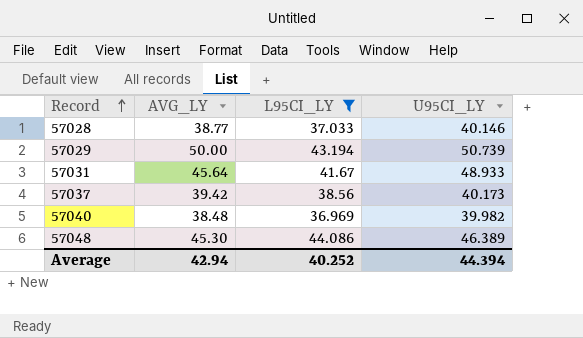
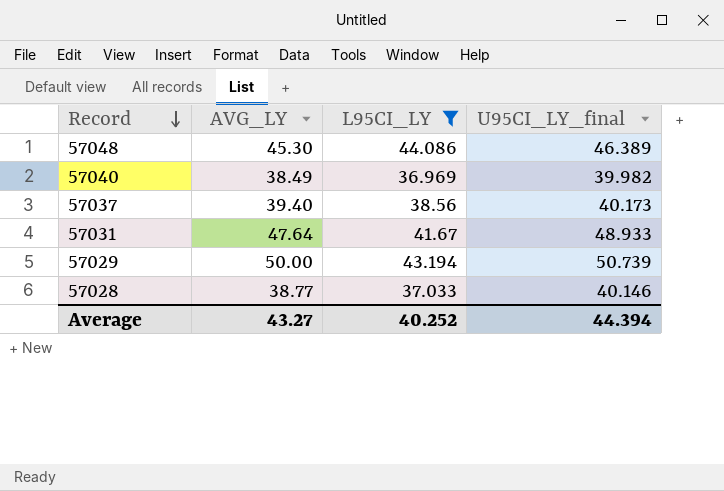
row order: Record ascending -> Record descending
column name: U95CI_LY -> U95CI_LY_final
57040 | AVG_LY: 38.48 -> 38.49
57037 | AVG_LY: 39.42 -> 39.40
57031 | AVG_LY: 45.64 -> 47.64
Average | AVG_LY: 42.94 -> 43.27

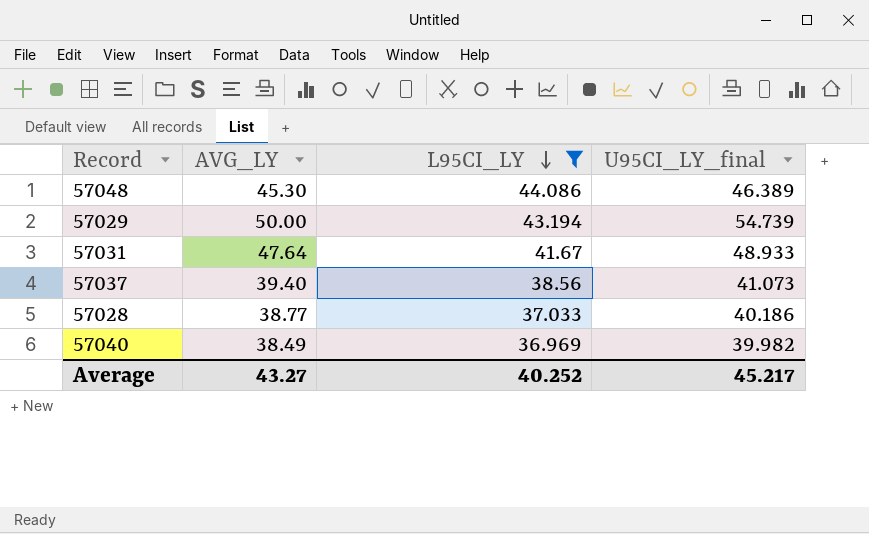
row order: Record descending -> L95CI_LY descending
57029 | U95CI_LY_final: 50.739 -> 54.739
57037 | U95CI_LY_final: 40.173 -> 41.073
57028 | U95CI_LY_final: 40.146 -> 40.186
Average | U95CI_LY_final: 44.394 -> 45.217

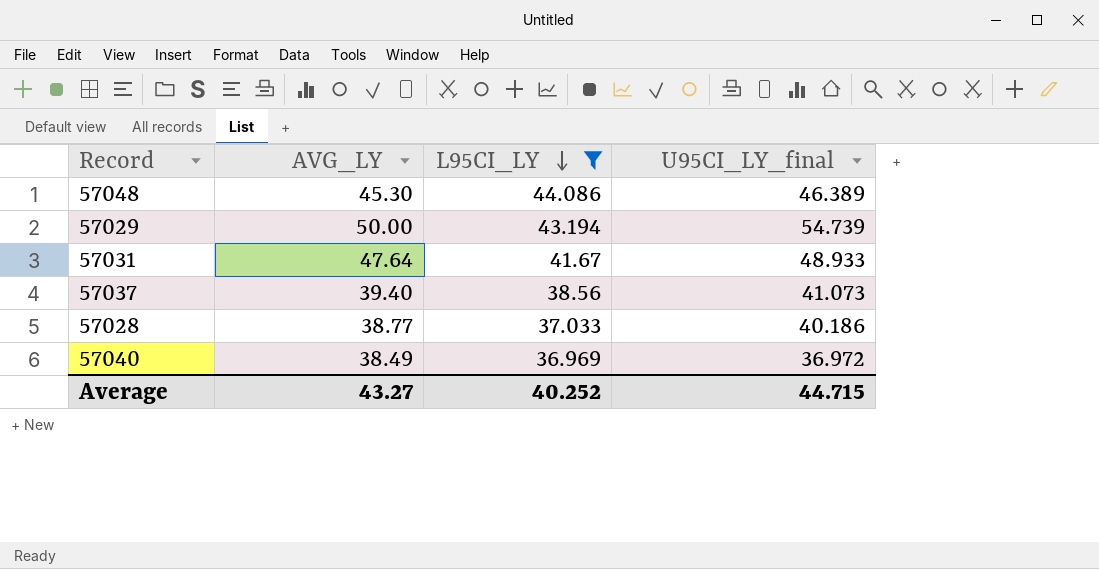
57040 | U95CI_LY_final: 39.982 -> 36.972
Average | U95CI_LY_final: 45.217 -> 44.715

